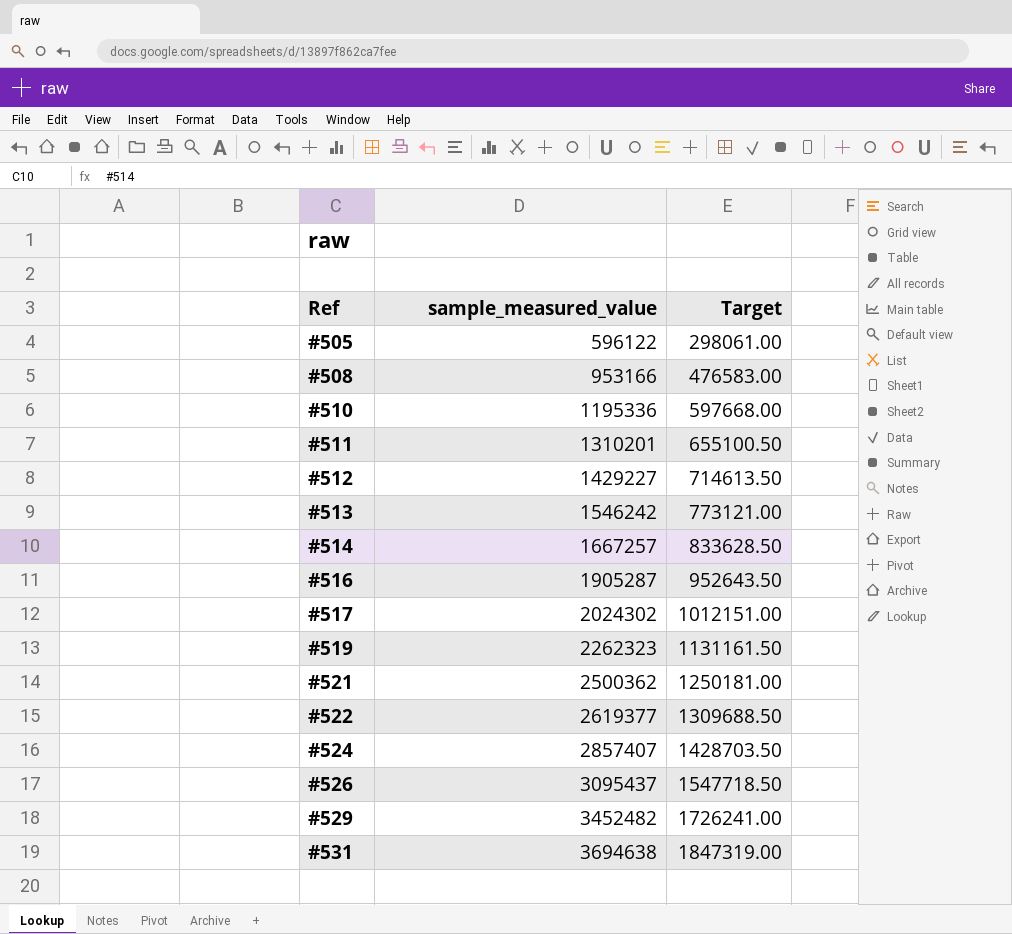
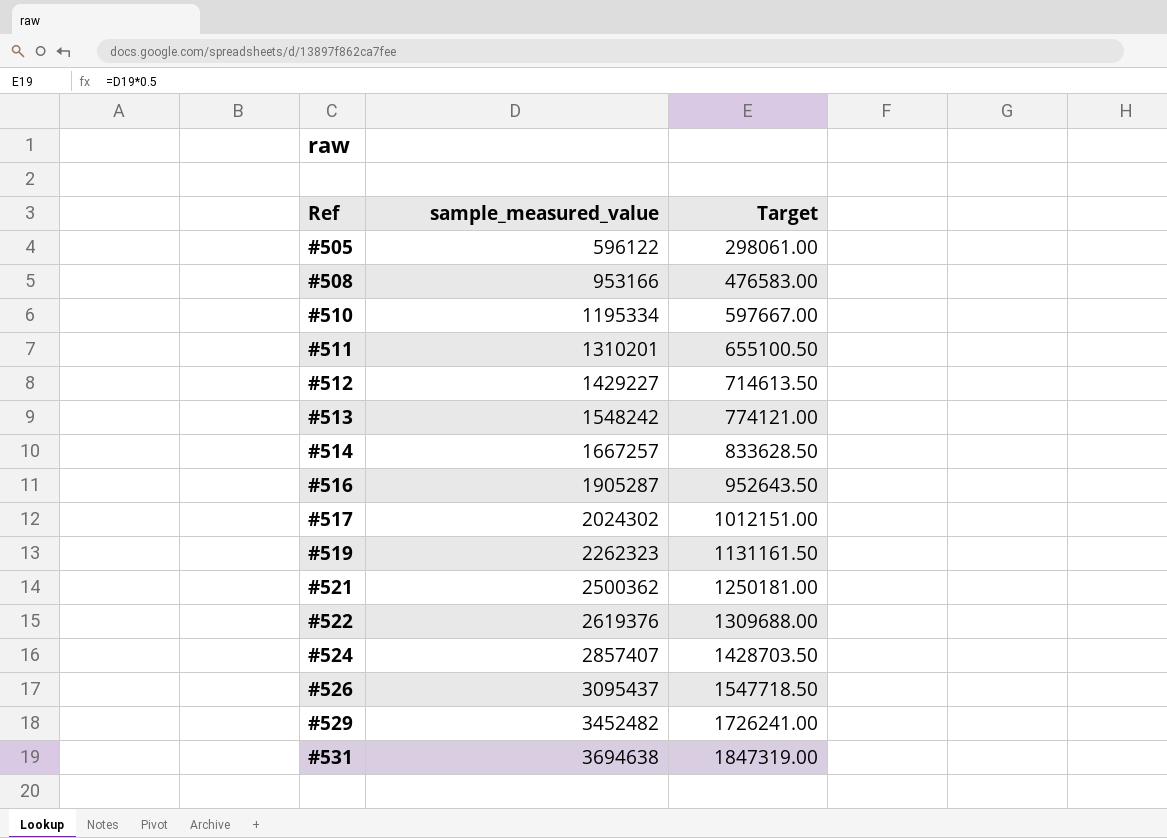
#510 | sample_measured_value: 1195336 -> 1195334
#510 | Target: 597668.00 -> 597667.00
#513 | sample_measured_value: 1546242 -> 1548242
#513 | Target: 773121.00 -> 774121.00
#522 | sample_measured_value: 2619377 -> 2619376
#522 | Target: 1309688.50 -> 1309688.00

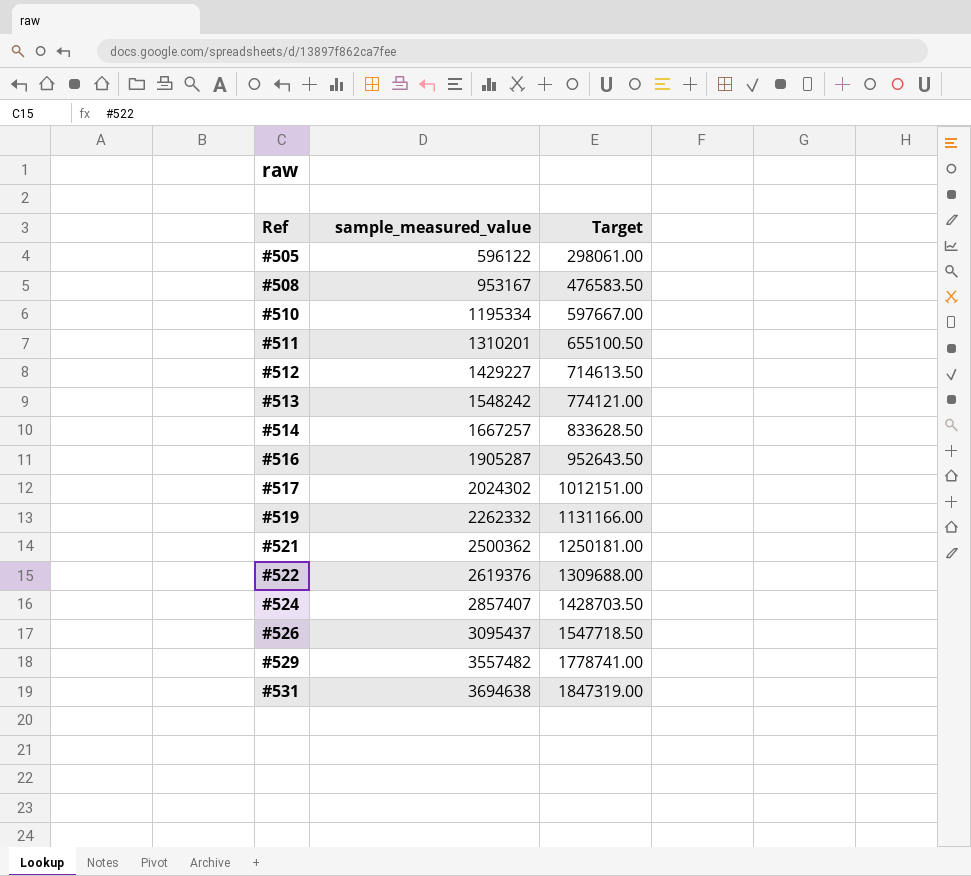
#508 | sample_measured_value: 953166 -> 953167
#508 | Target: 476583.00 -> 476583.50
#519 | sample_measured_value: 2262323 -> 2262332
#519 | Target: 1131161.50 -> 1131166.00
#529 | sample_measured_value: 3452482 -> 3557482
#529 | Target: 1726241.00 -> 1778741.00

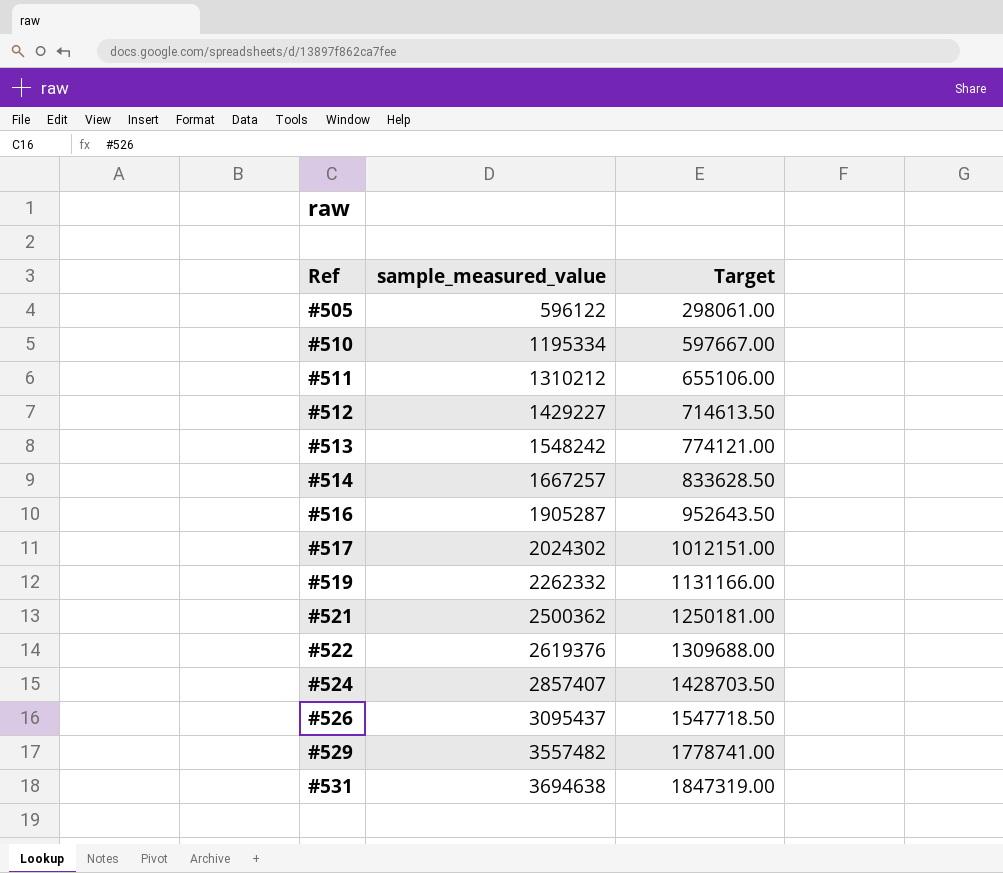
row #508: 953167 | 476583.50 -> none
#511 | sample_measured_value: 1310201 -> 1310212
#511 | Target: 655100.50 -> 655106.00

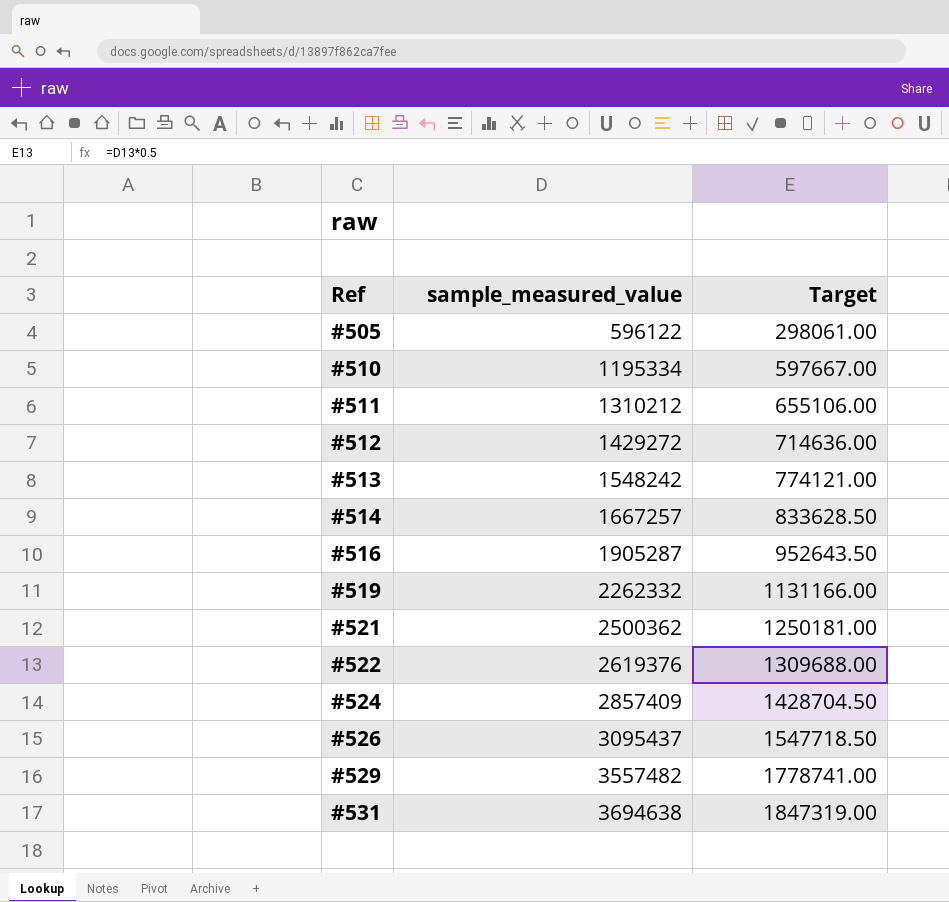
row #517: 2024302 | 1012151.00 -> none
#512 | sample_measured_value: 1429227 -> 1429272
#512 | Target: 714613.50 -> 714636.00
#524 | sample_measured_value: 2857407 -> 2857409
#524 | Target: 1428703.50 -> 1428704.50

